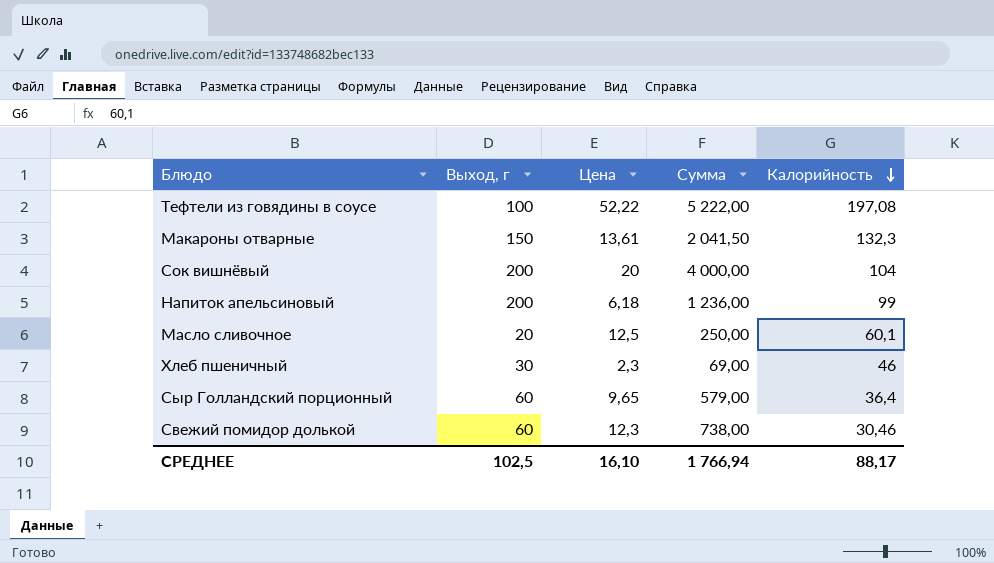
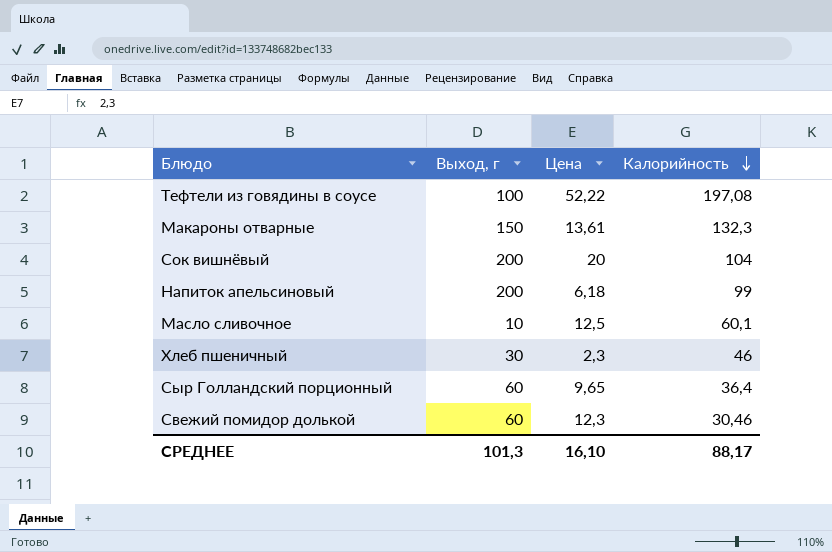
column Сумма | formula: [Выход, г] * [Цена] -> none
Масло сливочное | Выход, г: 20 -> 10
СРЕДНЕЕ | Выход, г: 102,5 -> 101,3

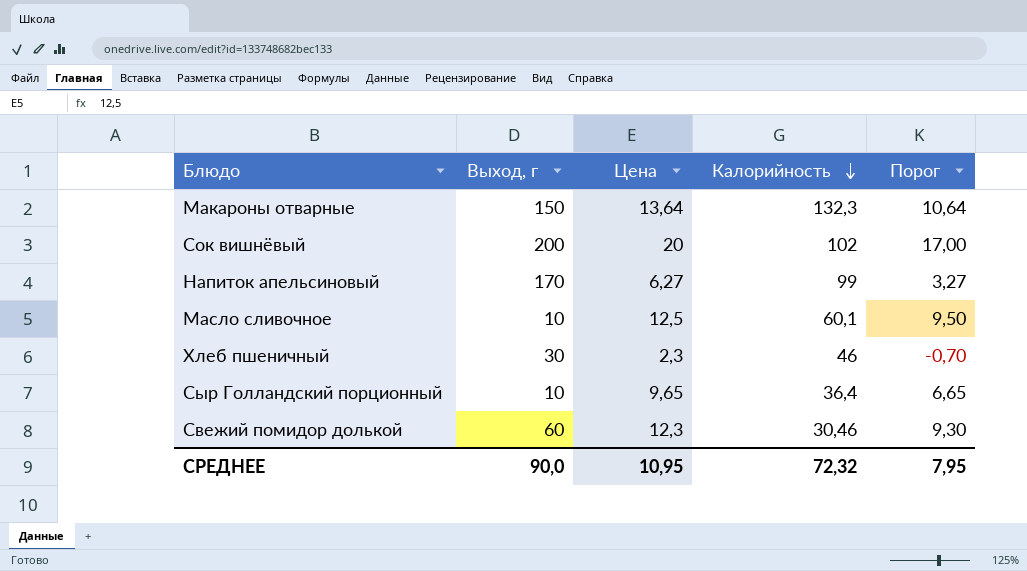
column Порог | formula: none -> [Цена] - 3
row Тефтели из говядины в соусе: 100 | 52,22 | 197,08 -> none
Макароны отварные | Цена: 13,61 -> 13,64
Сок вишнёвый | Калорийность: 104 -> 102
Напиток апельсиновый | Выход, г: 200 -> 170
Напиток апельсиновый | Цена: 6,18 -> 6,27
Сыр Голландский порционный | Выход, г: 60 -> 10
СРЕДНЕЕ | Выход, г: 101,3 -> 90,0
СРЕДНЕЕ | Цена: 16,10 -> 10,95
СРЕДНЕЕ | Калорийность: 88,17 -> 72,32

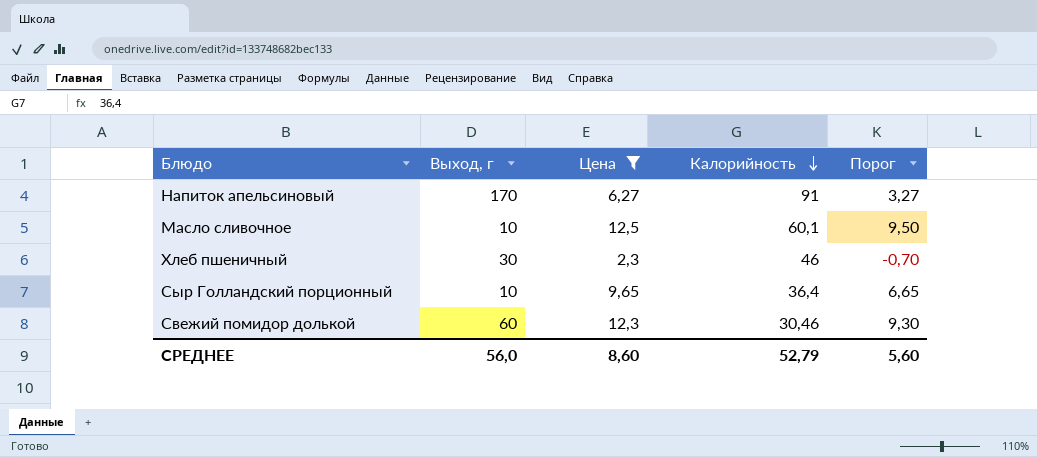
filter: none -> Цена <= 12,5
Напиток апельсиновый | Калорийность: 99 -> 91
СРЕДНЕЕ | Выход, г: 90,0 -> 56,0
СРЕДНЕЕ | Цена: 10,95 -> 8,60
СРЕДНЕЕ | Калорийность: 72,32 -> 52,79
СРЕДНЕЕ | Порог: 7,95 -> 5,60

